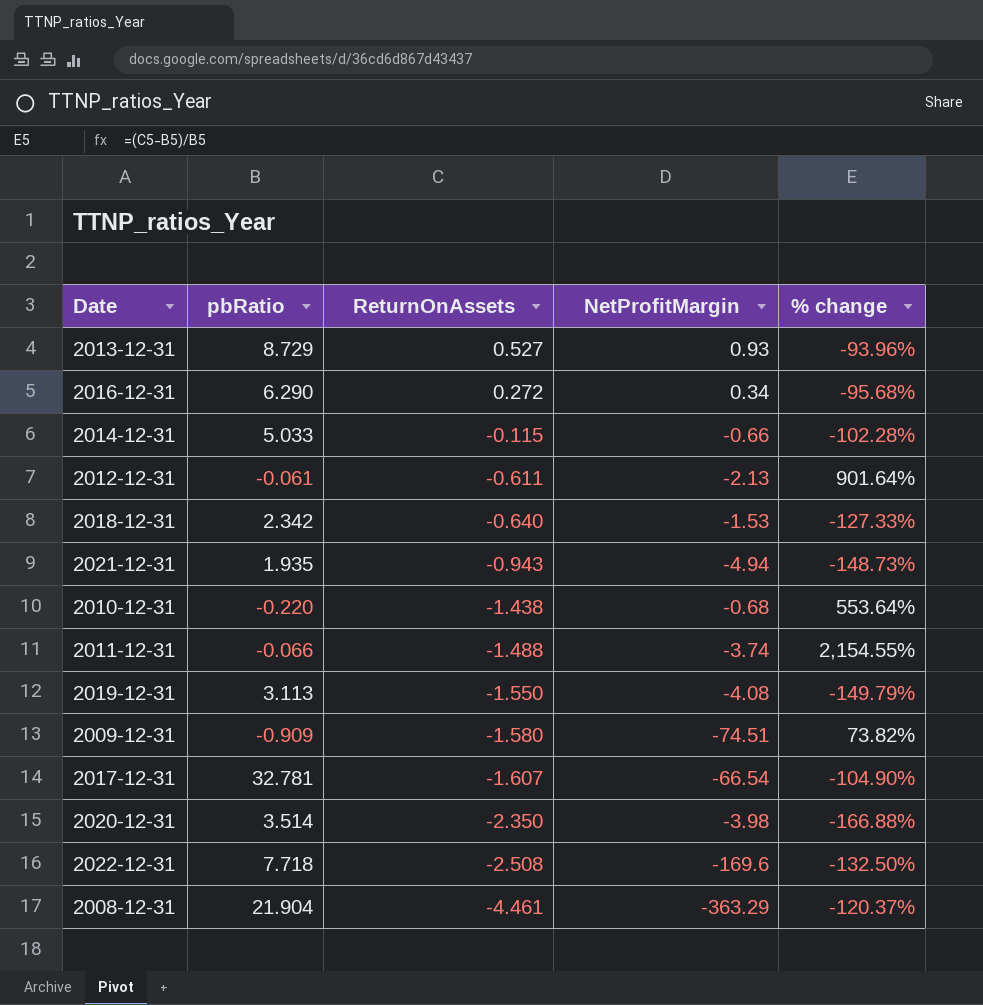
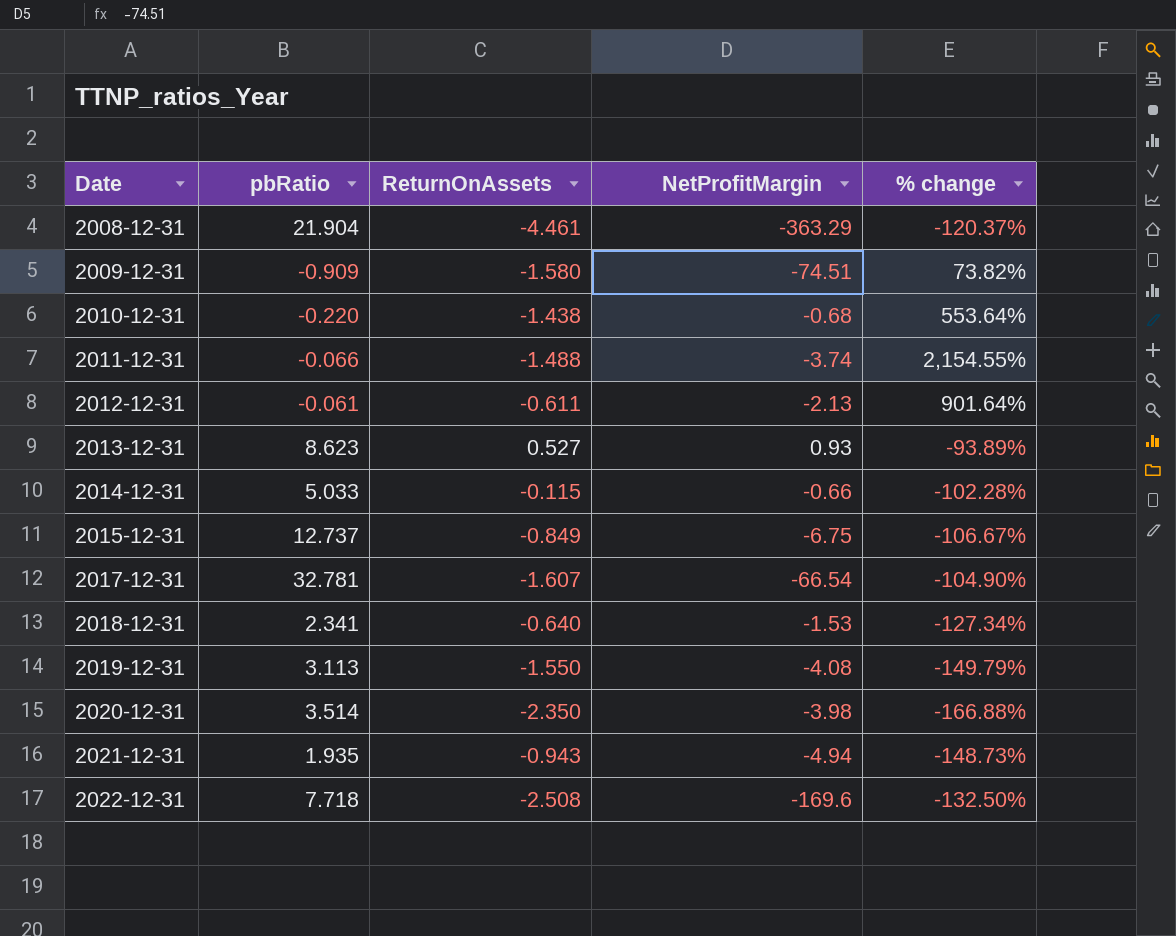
row order: ReturnOnAssets descending -> Date ascending
row 2016-12-31: 6.290 | 0.272 | 0.34 | -95.68% -> none
2013-12-31 | pbRatio: 8.729 -> 8.623
2013-12-31 | % change: -93.96% -> -93.89%
row 2015-12-31: none -> 12.737 | -0.849 | -6.75 | -106.67%
2018-12-31 | pbRatio: 2.342 -> 2.341
2018-12-31 | % change: -127.33% -> -127.34%

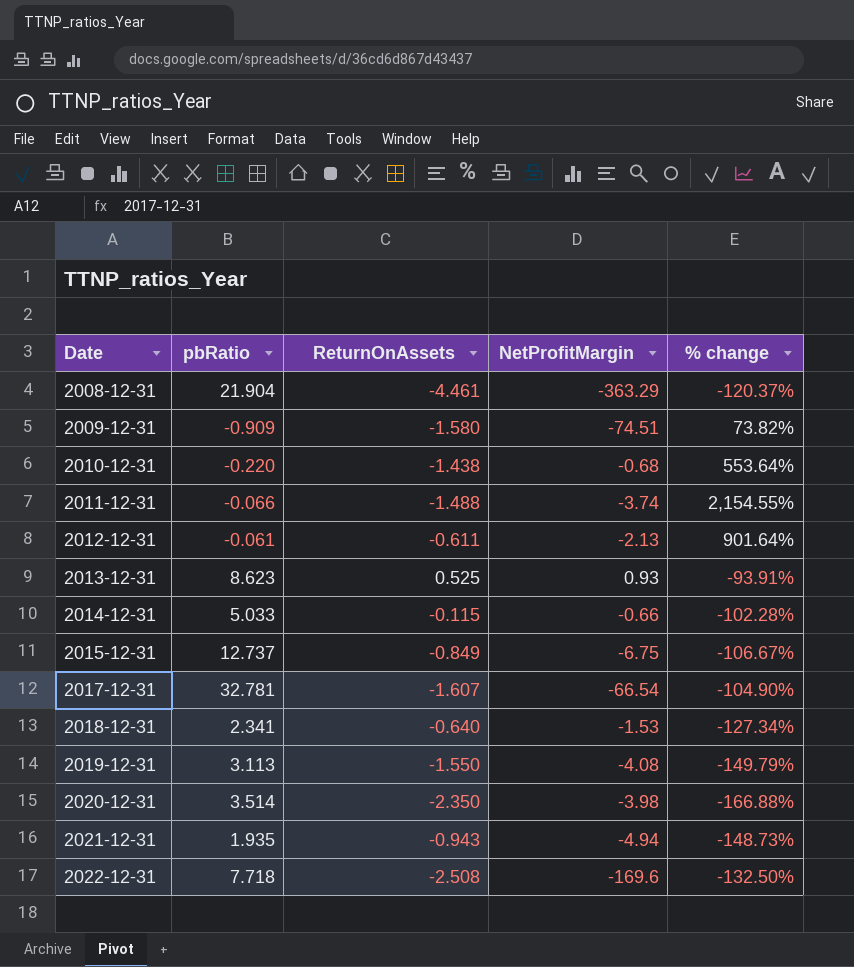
2013-12-31 | ReturnOnAssets: 0.527 -> 0.525
2013-12-31 | % change: -93.89% -> -93.91%

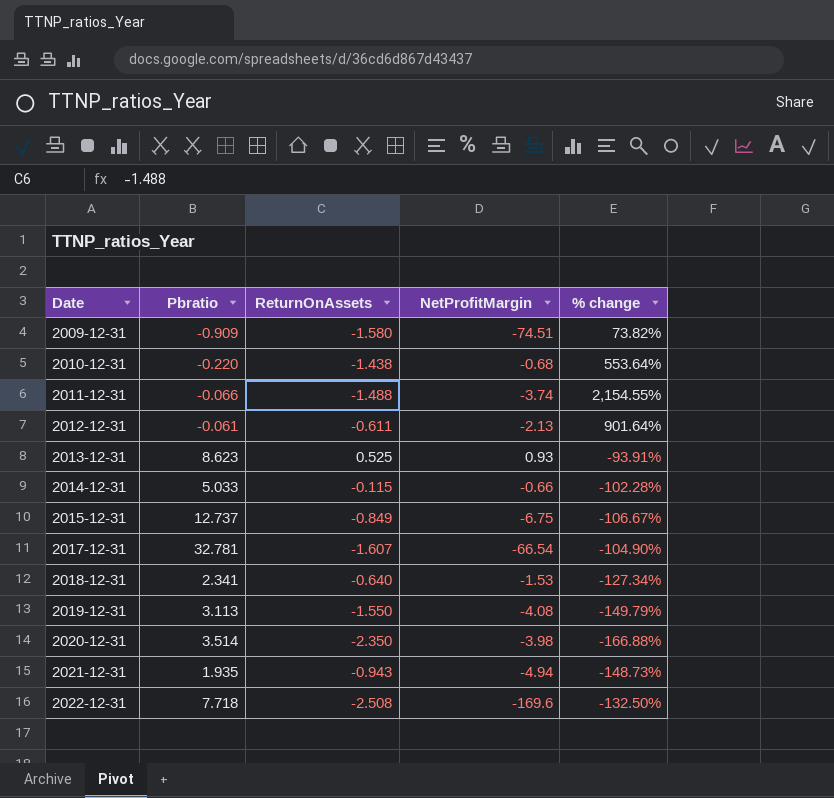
column name: pbRatio -> Pbratio
row 2008-12-31: 21.904 | -4.461 | -363.29 | -120.37% -> none

